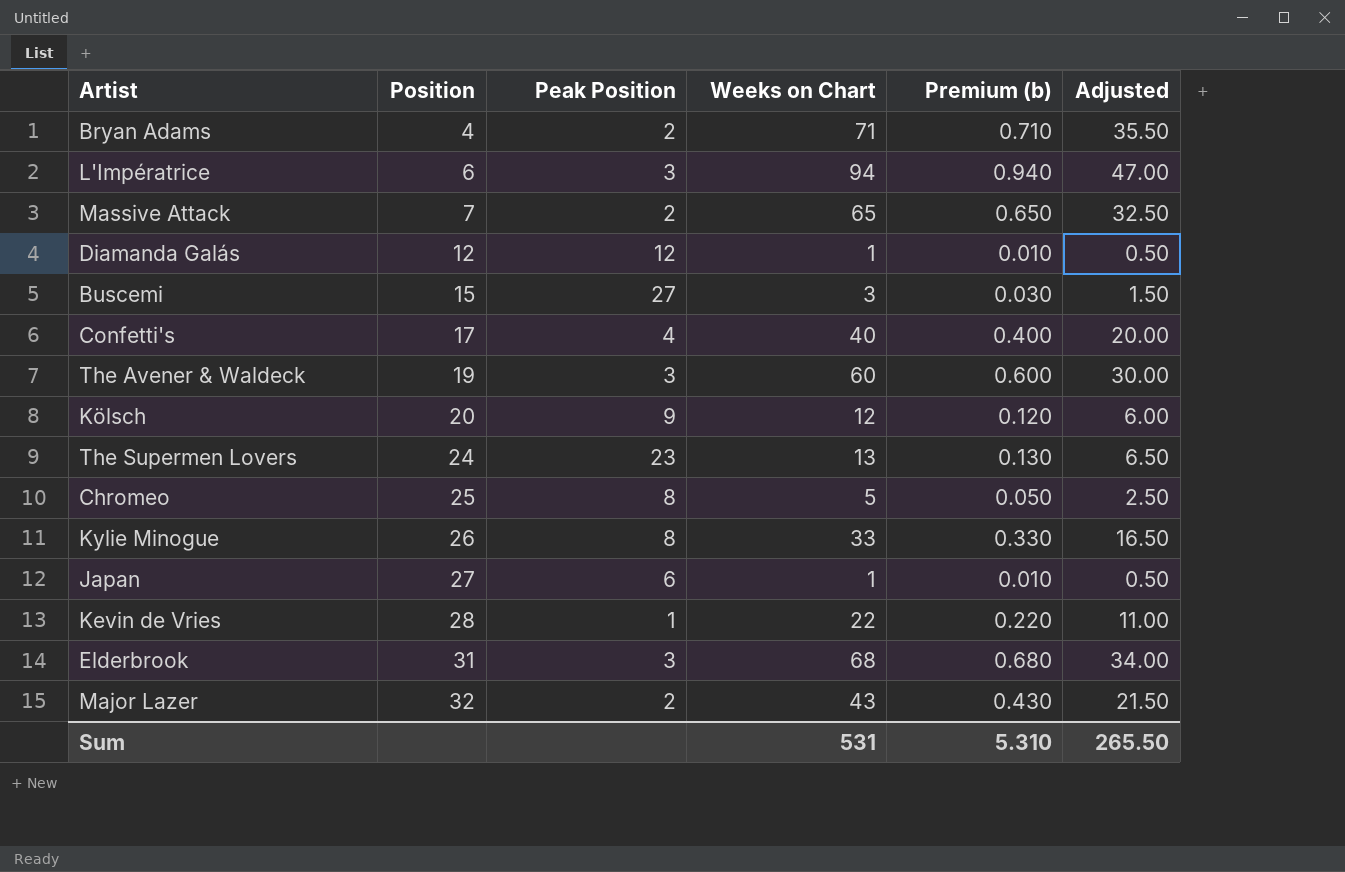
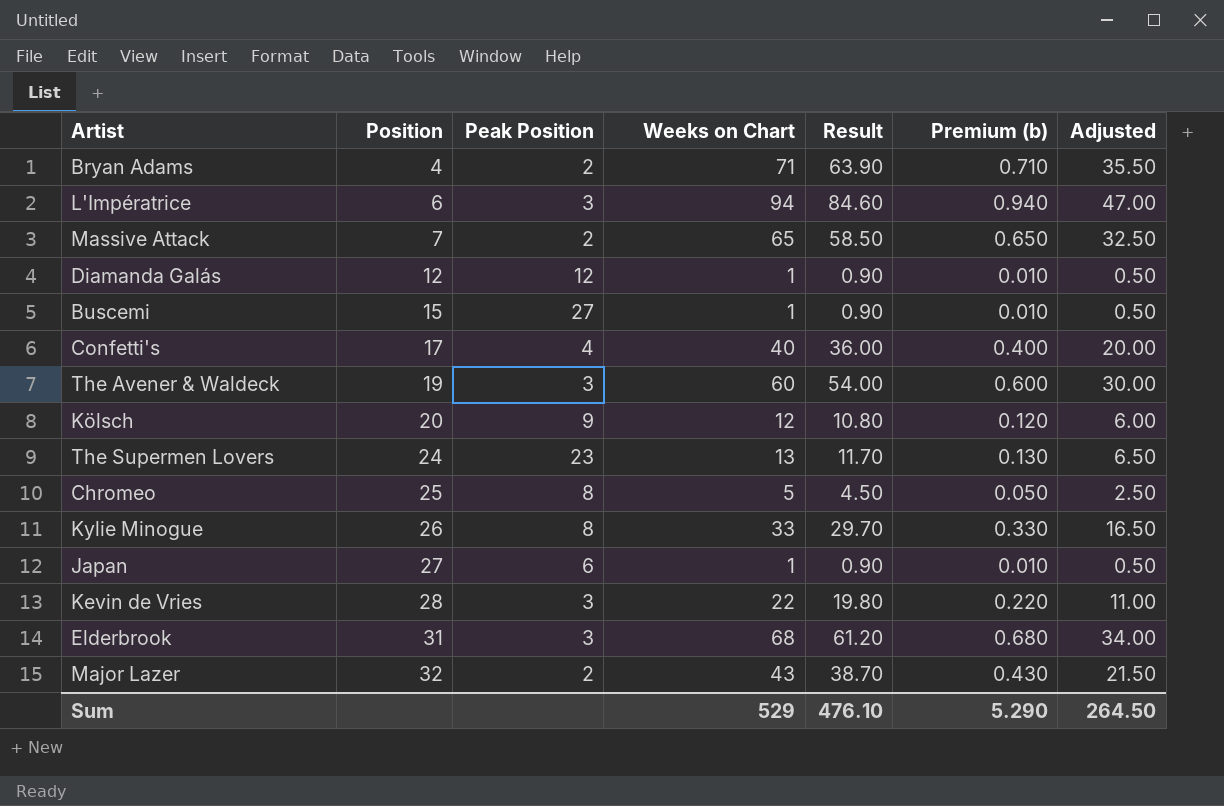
column Result | formula: none -> [Weeks on Chart] * 0.9
Buscemi | Weeks on Chart: 3 -> 1
Buscemi | Premium (b): 0.030 -> 0.010
Buscemi | Adjusted: 1.50 -> 0.50
Kevin de Vries | Peak Position: 1 -> 3
Sum | Weeks on Chart: 531 -> 529
Sum | Premium (b): 5.310 -> 5.290
Sum | Adjusted: 265.50 -> 264.50

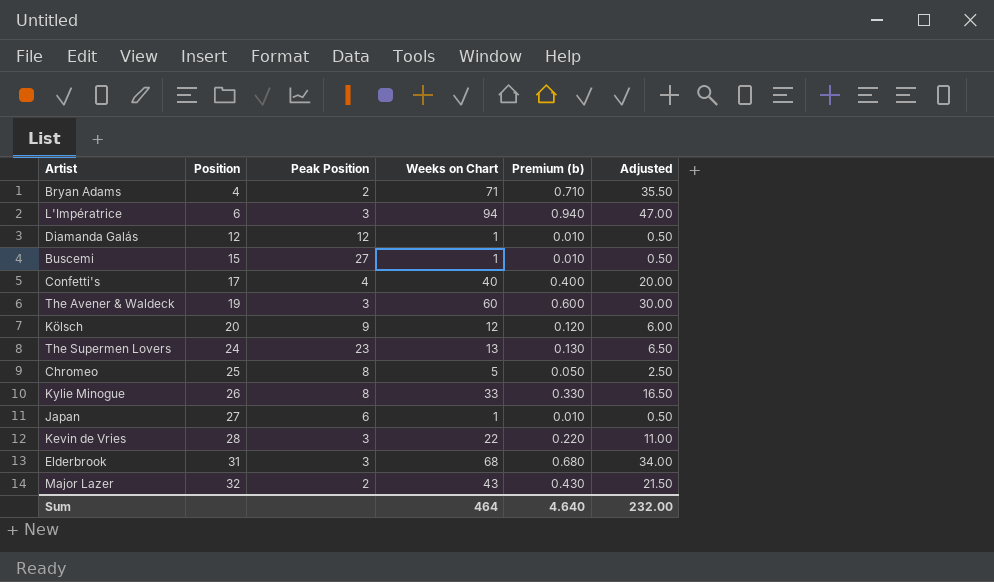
column Result | formula: [Weeks on Chart] * 0.9 -> none
row Massive Attack: 7 | 2 | 65 | 58.50 | 0.650 | 32.50 -> none
Sum | Weeks on Chart: 529 -> 464
Sum | Premium (b): 5.290 -> 4.640
Sum | Adjusted: 264.50 -> 232.00

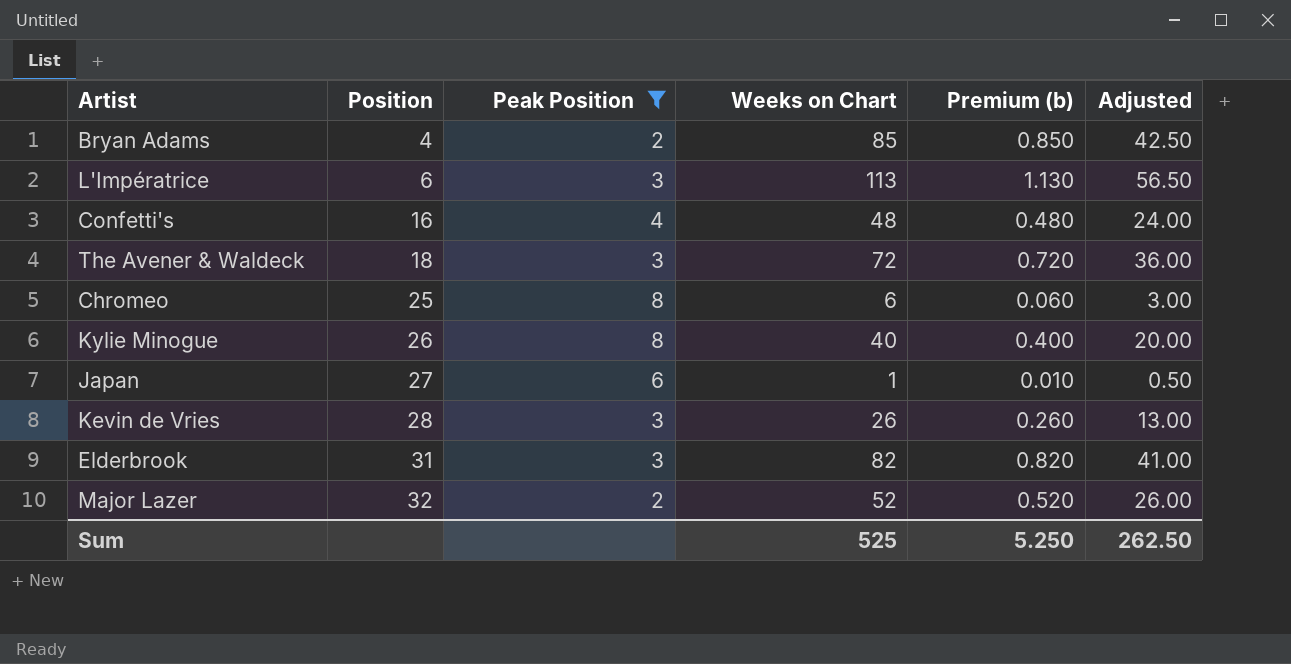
filter: none -> Peak Position <= 8
Bryan Adams | Weeks on Chart: 71 -> 85
Bryan Adams | Premium (b): 0.710 -> 0.850
Bryan Adams | Adjusted: 35.50 -> 42.50
L'Impératrice | Weeks on Chart: 94 -> 113
L'Impératrice | Premium (b): 0.940 -> 1.130
L'Impératrice | Adjusted: 47.00 -> 56.50
Confetti's | Position: 17 -> 16
Confetti's | Weeks on Chart: 40 -> 48
Confetti's | Premium (b): 0.400 -> 0.480
Confetti's | Adjusted: 20.00 -> 24.00
The Avener & Waldeck | Position: 19 -> 18
The Avener & Waldeck | Weeks on Chart: 60 -> 72
The Avener & Waldeck | Premium (b): 0.600 -> 0.720
The Avener & Waldeck | Adjusted: 30.00 -> 36.00
Chromeo | Weeks on Chart: 5 -> 6
Chromeo | Premium (b): 0.050 -> 0.060
Chromeo | Adjusted: 2.50 -> 3.00
Kylie Minogue | Weeks on Chart: 33 -> 40
Kylie Minogue | Premium (b): 0.330 -> 0.400
Kylie Minogue | Adjusted: 16.50 -> 20.00
Kevin de Vries | Weeks on Chart: 22 -> 26
Kevin de Vries | Premium (b): 0.220 -> 0.260
Kevin de Vries | Adjusted: 11.00 -> 13.00
Elderbrook | Weeks on Chart: 68 -> 82
Elderbrook | Premium (b): 0.680 -> 0.820
Elderbrook | Adjusted: 34.00 -> 41.00
Major Lazer | Weeks on Chart: 43 -> 52
Major Lazer | Premium (b): 0.430 -> 0.520
Major Lazer | Adjusted: 21.50 -> 26.00
Sum | Weeks on Chart: 464 -> 525
Sum | Premium (b): 4.640 -> 5.250
Sum | Adjusted: 232.00 -> 262.50

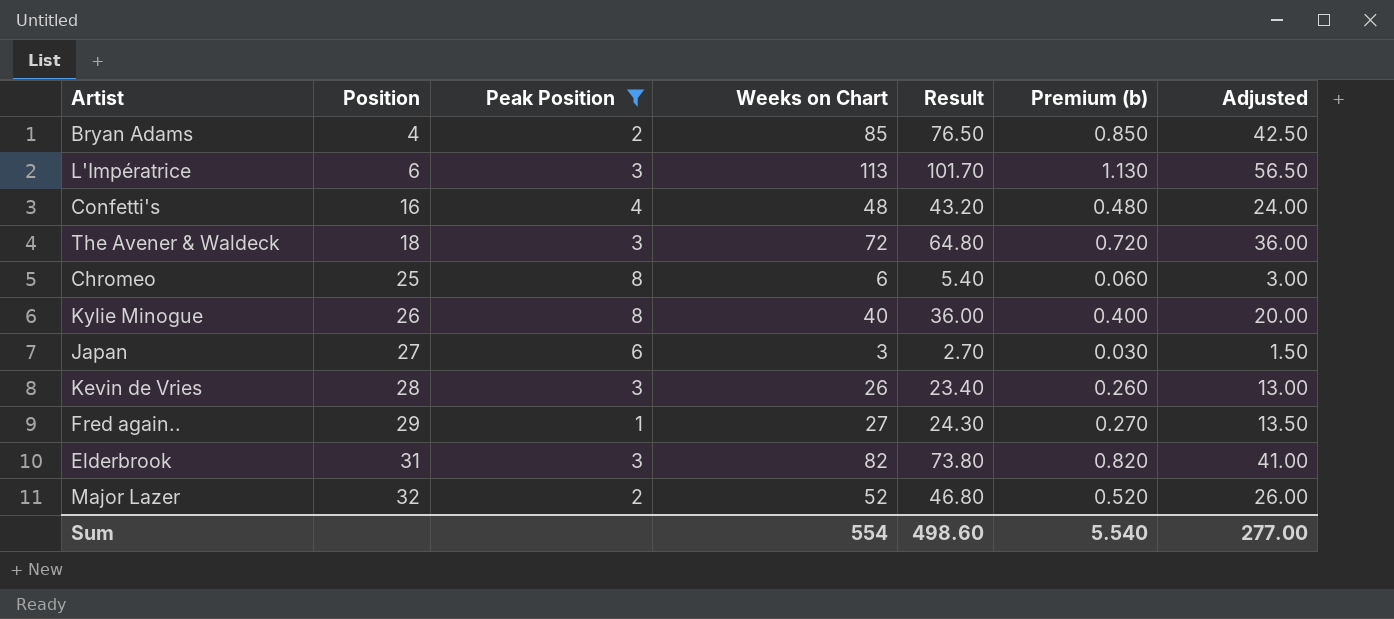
column Result | formula: none -> [Weeks on Chart] * 0.9
Japan | Weeks on Chart: 1 -> 3
Japan | Premium (b): 0.010 -> 0.030
Japan | Adjusted: 0.50 -> 1.50
row Fred again..: none -> 29 | 1 | 27 | 24.30 | 0.270 | 13.50
Sum | Weeks on Chart: 525 -> 554
Sum | Premium (b): 5.250 -> 5.540
Sum | Adjusted: 262.50 -> 277.00

